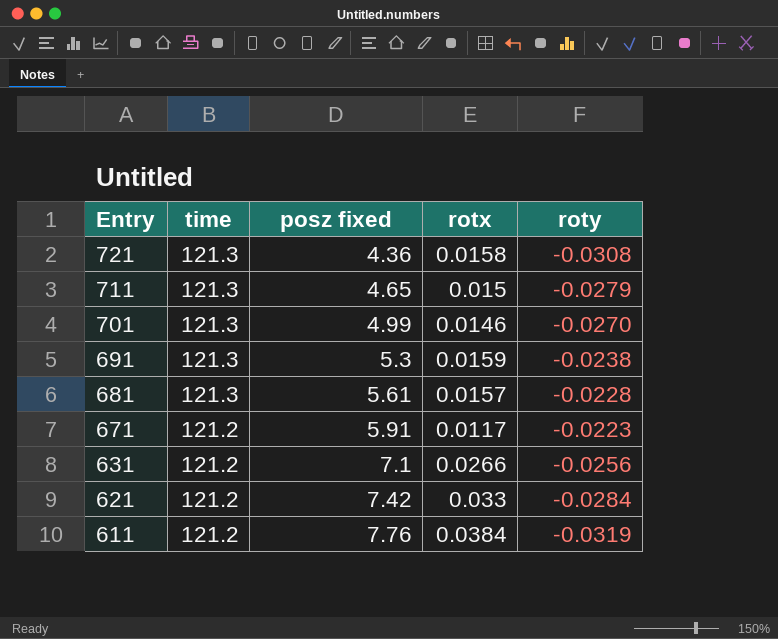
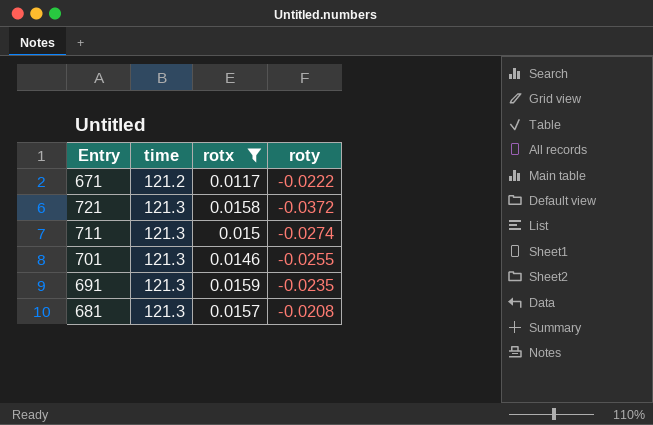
filter: none -> rotx <= 0.0159
row order: Entry descending -> time ascending
column posz fixed | position: 3 -> none
671 | roty: -0.0223 -> -0.0222
721 | roty: -0.0308 -> -0.0372
711 | roty: -0.0279 -> -0.0274
701 | roty: -0.0270 -> -0.0255
691 | roty: -0.0238 -> -0.0235
681 | roty: -0.0228 -> -0.0208

